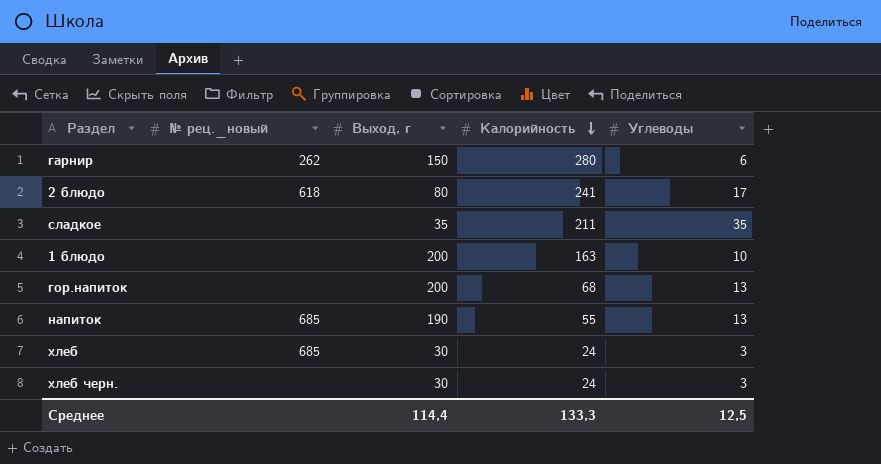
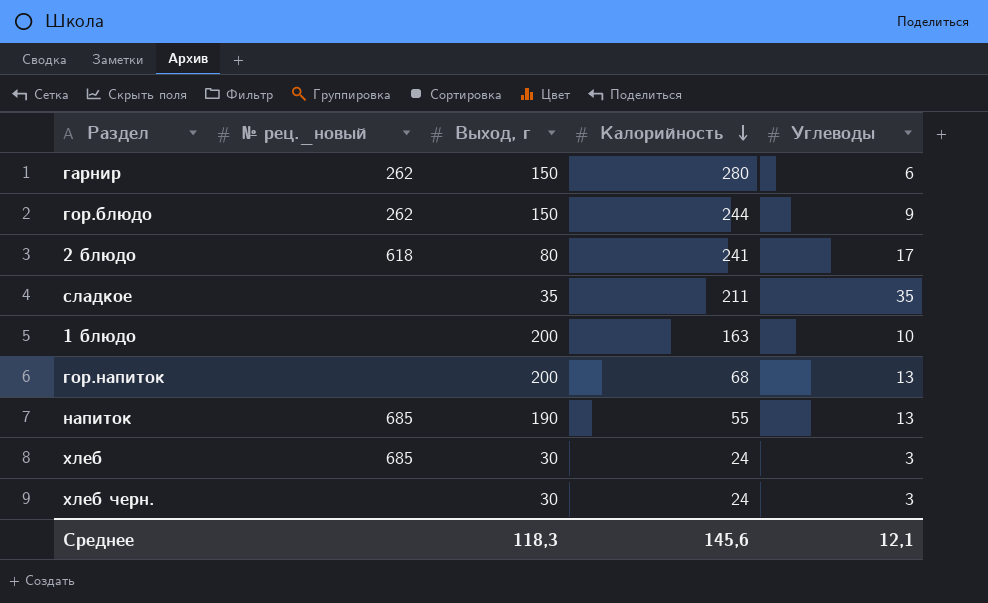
row гор.блюдо: none -> 262 | 150 | 244 | 9
Среднее | Выход, г: 114,4 -> 118,3
Среднее | Калорийность: 133,3 -> 145,6
Среднее | Углеводы: 12,5 -> 12,1

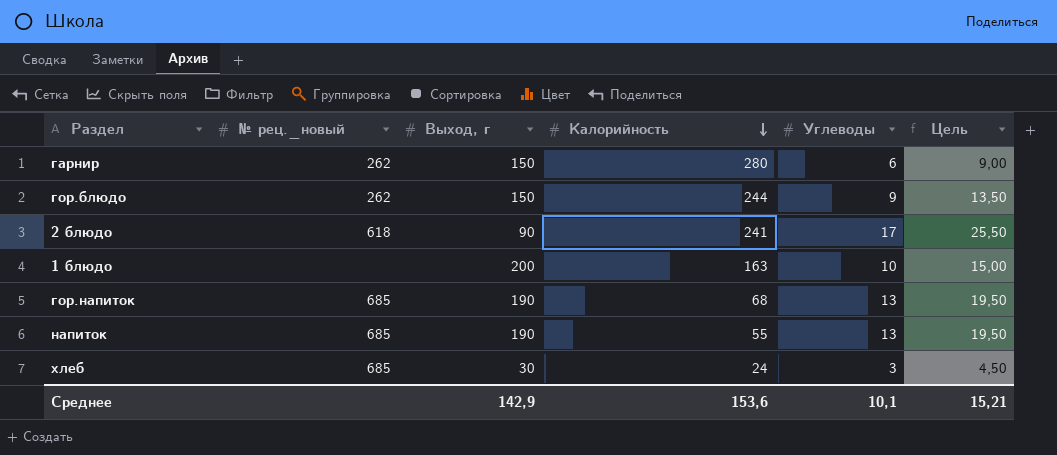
column Цель | formula: none -> [Углеводы] * 1,5
row сладкое: none | 35 | 211 | 35 -> none
row хлеб черн.: none | 30 | 24 | 3 -> none
2 блюдо | Выход, г: 80 -> 90
гор.напиток | № рец._новый: none -> 685
гор.напиток | Выход, г: 200 -> 190
Среднее | Выход, г: 118,3 -> 142,9
Среднее | Калорийность: 145,6 -> 153,6
Среднее | Углеводы: 12,1 -> 10,1

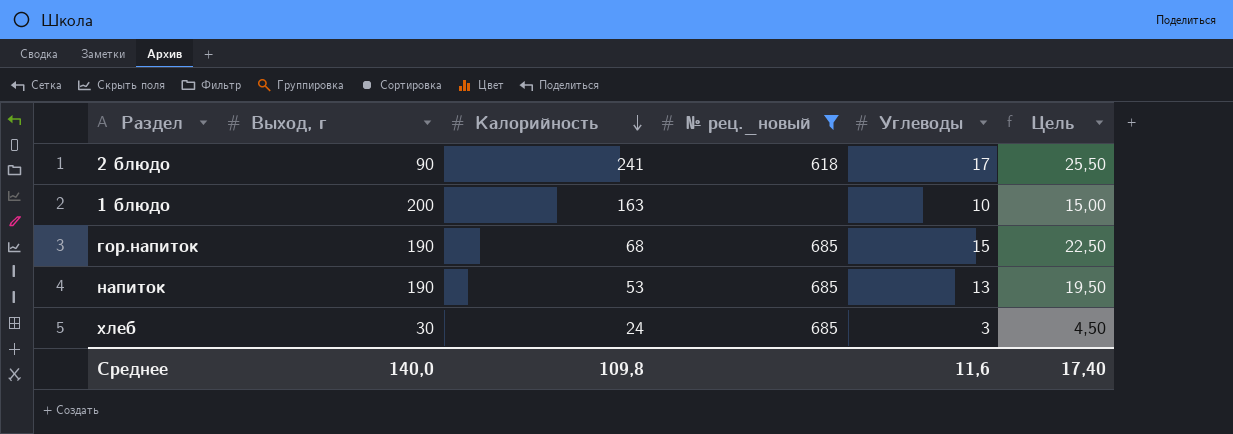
filter: none -> № рец._новый != 262
column № рец._новый | position: 2 -> 4
гор.напиток | Углеводы: 13 -> 15
гор.напиток | Цель: 19,50 -> 22,50
напиток | Калорийность: 55 -> 53
Среднее | Выход, г: 142,9 -> 140,0
Среднее | Калорийность: 153,6 -> 109,8
Среднее | Углеводы: 10,1 -> 11,6
Среднее | Цель: 15,21 -> 17,40

